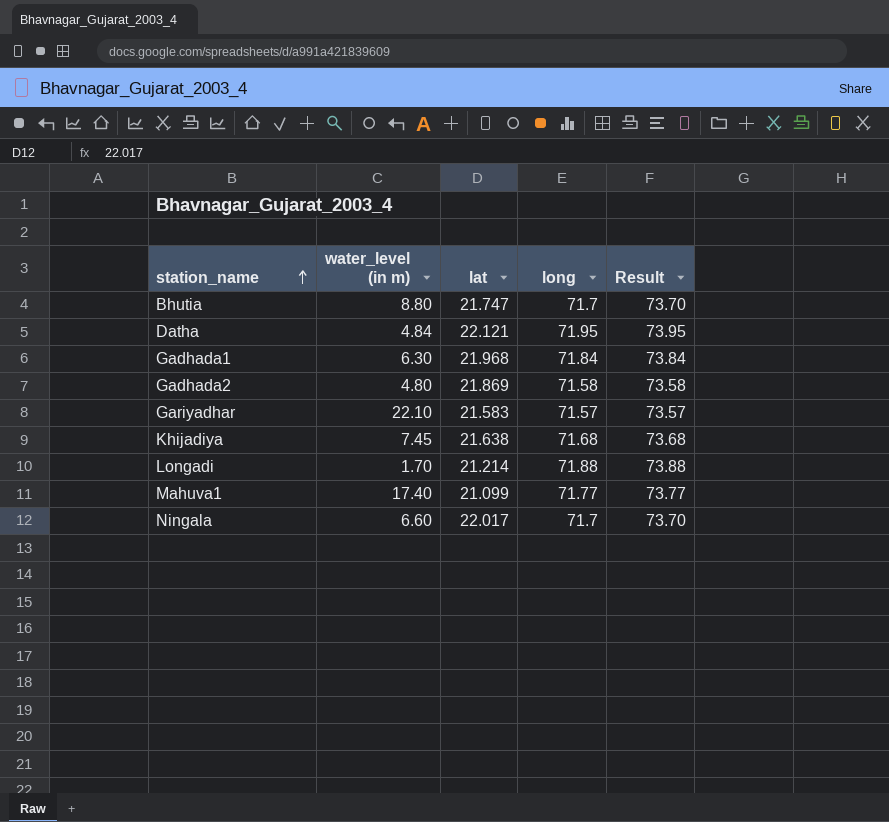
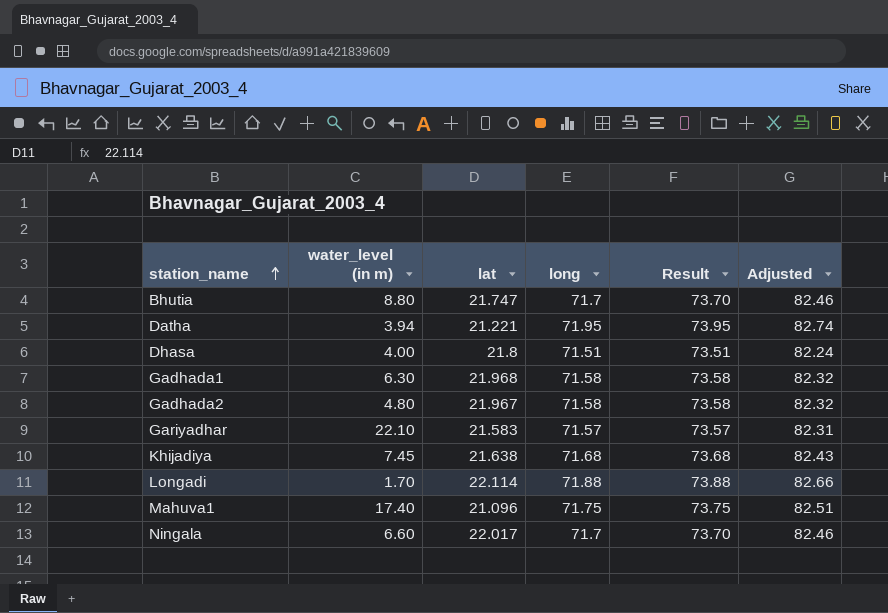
column Adjusted | formula: none -> [long] * 1.15
Datha | water_level (in m): 4.84 -> 3.94
Datha | lat: 22.121 -> 21.221
row Dhasa: none -> 4.00 | 21.8 | 71.51 | 73.51 | 82.24
Gadhada1 | long: 71.84 -> 71.58
Gadhada1 | Result: 73.84 -> 73.58
Gadhada2 | lat: 21.869 -> 21.967
Longadi | lat: 21.214 -> 22.114
Mahuva1 | lat: 21.099 -> 21.096
Mahuva1 | long: 71.77 -> 71.75
Mahuva1 | Result: 73.77 -> 73.75

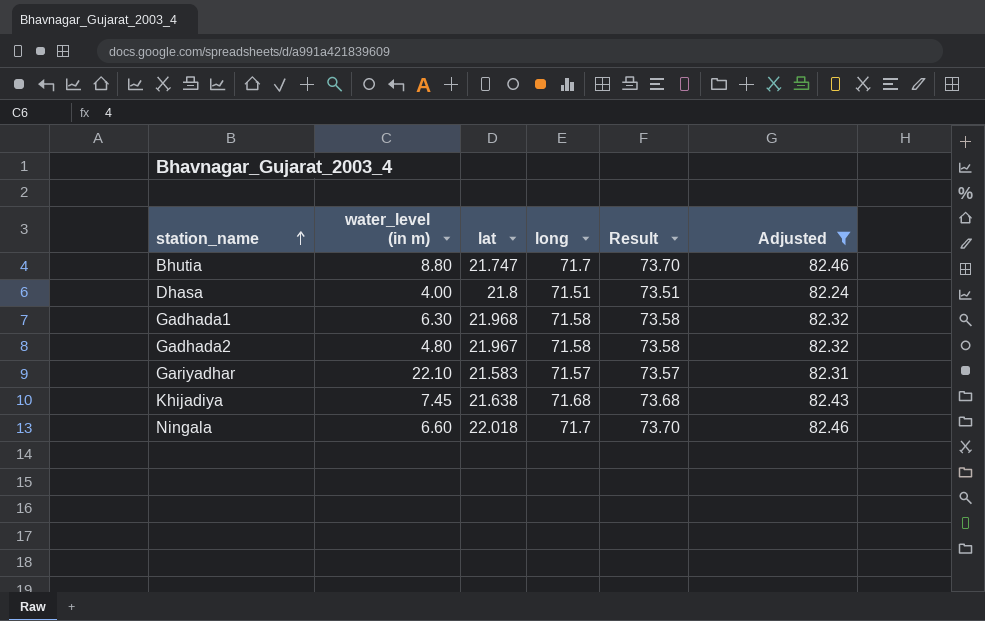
filter: none -> Adjusted <= 82.46
Ningala | lat: 22.017 -> 22.018

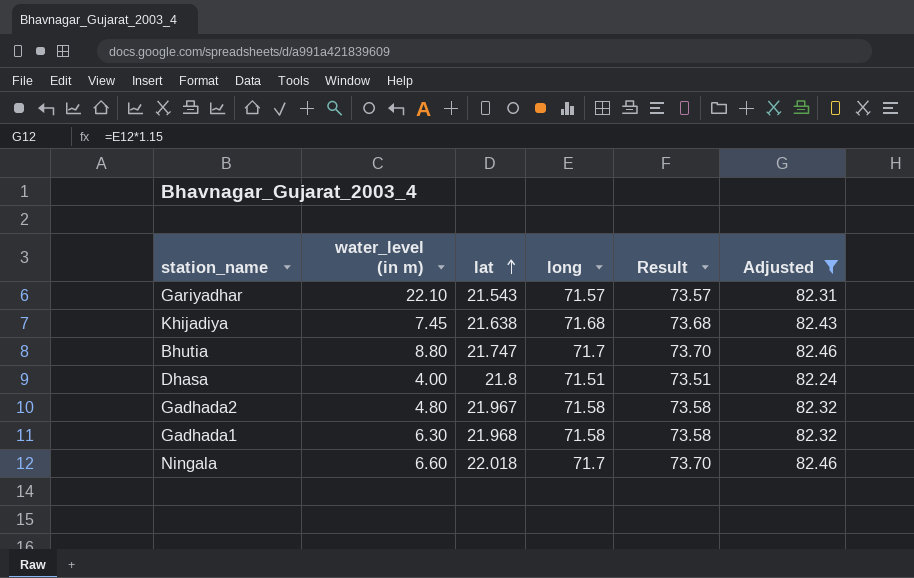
row order: station_name ascending -> lat ascending
Gariyadhar | lat: 21.583 -> 21.543

